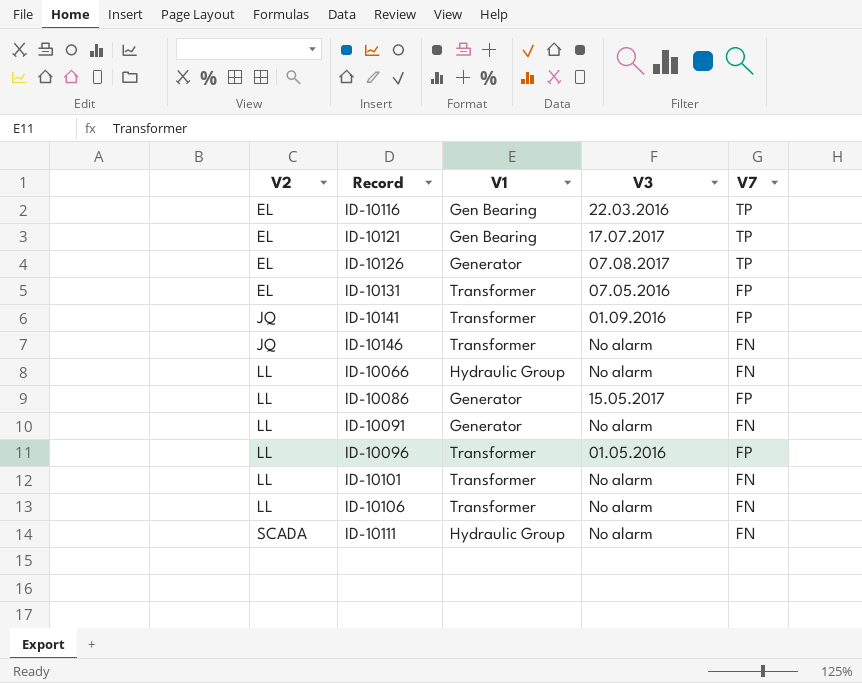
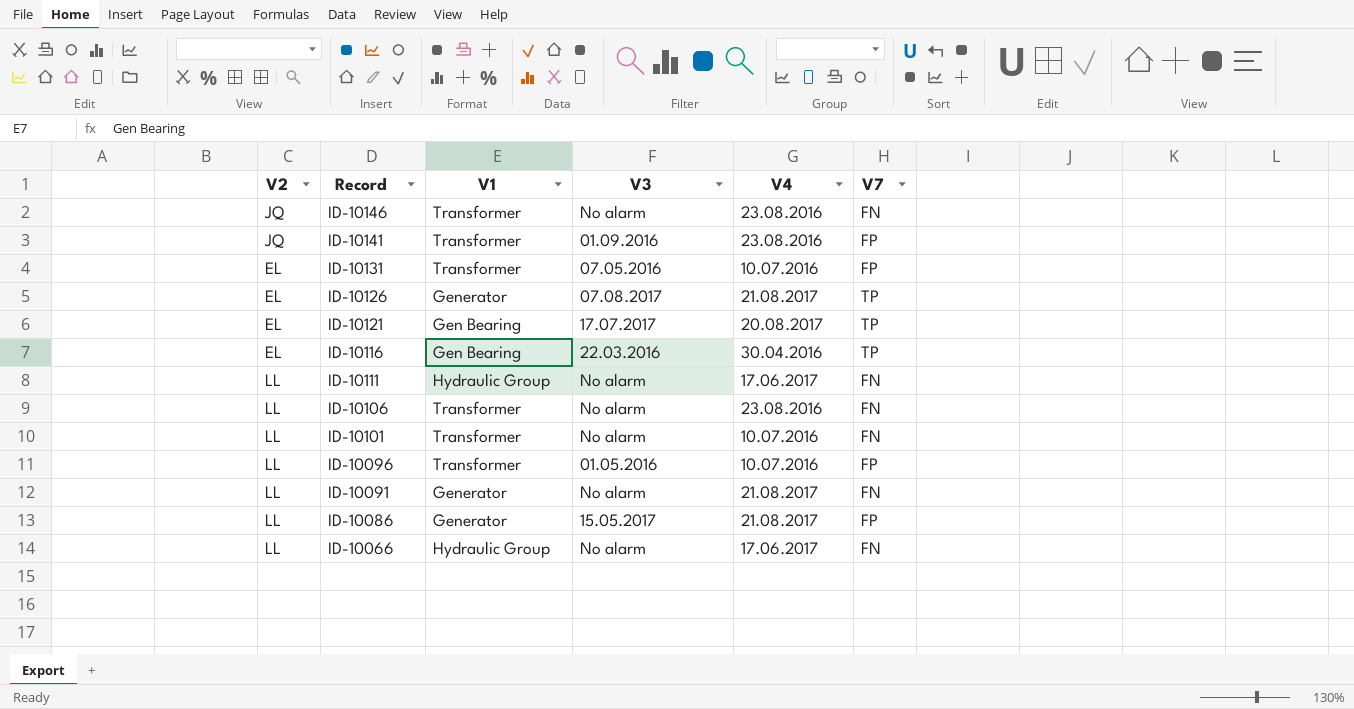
row order: V2 ascending -> Record descending
column V4 | position: none -> 5
ID-10111 | V2: SCADA -> LL

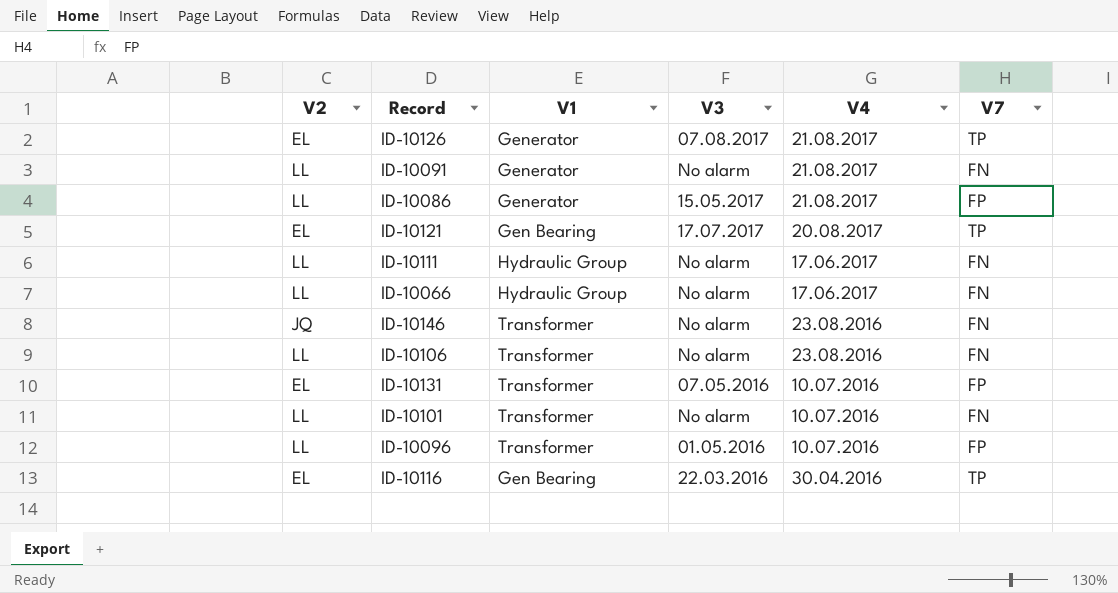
row order: Record descending -> V4 descending
row ID-10141: JQ | Transformer | 01.09.2016 | 23.08.2016 | FP -> none

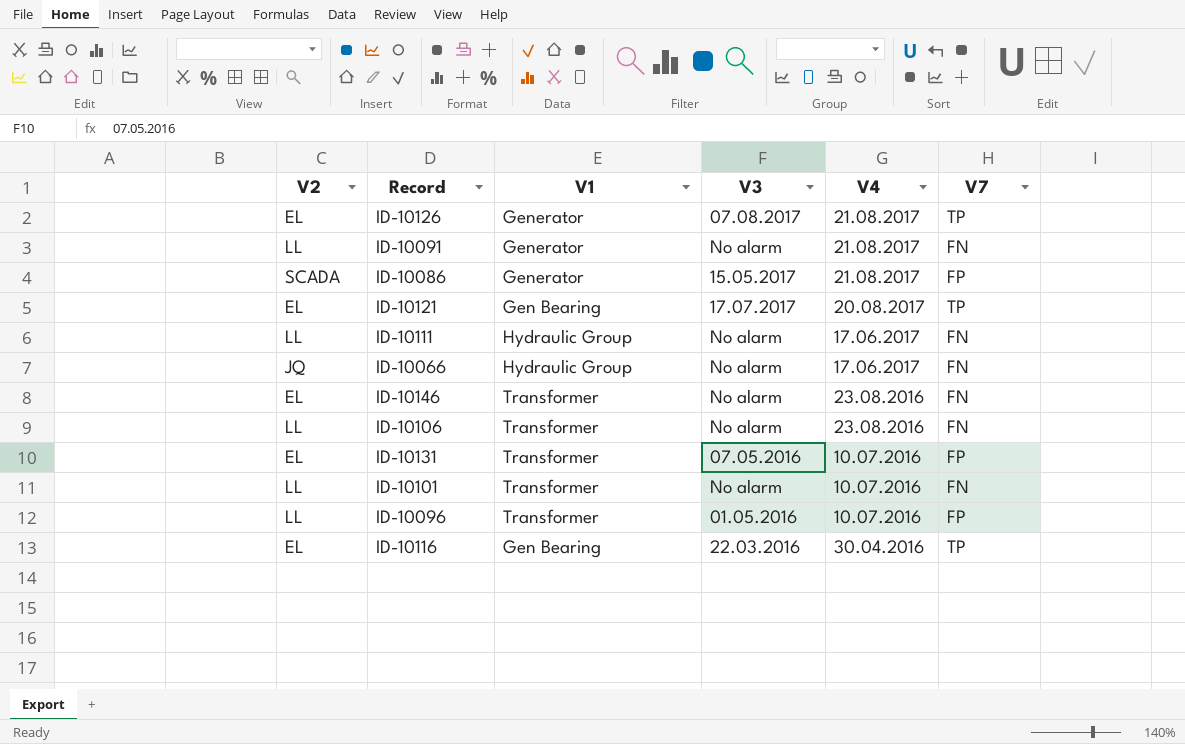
ID-10086 | V2: LL -> SCADA
ID-10066 | V2: LL -> JQ
ID-10146 | V2: JQ -> EL

